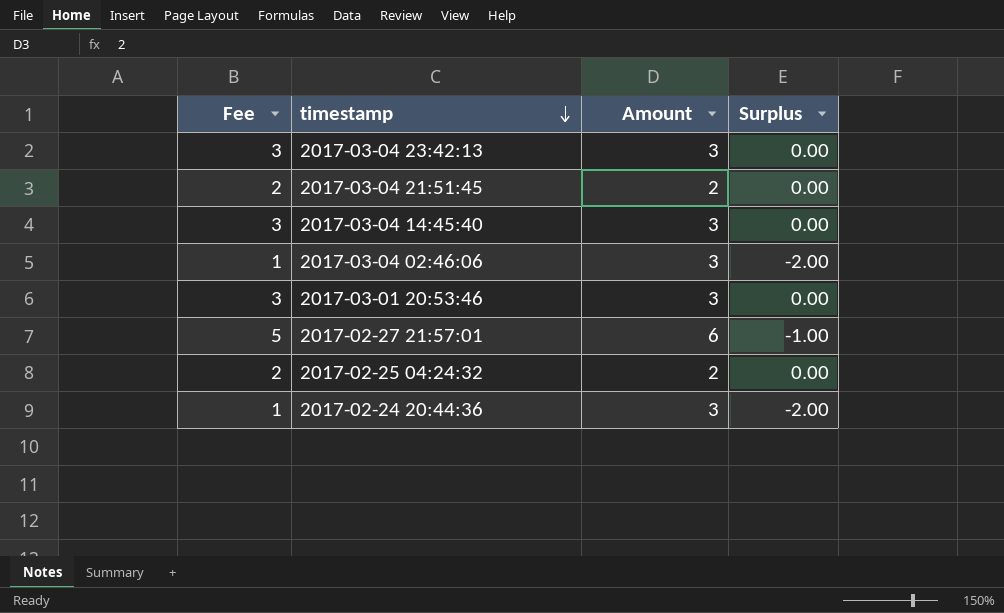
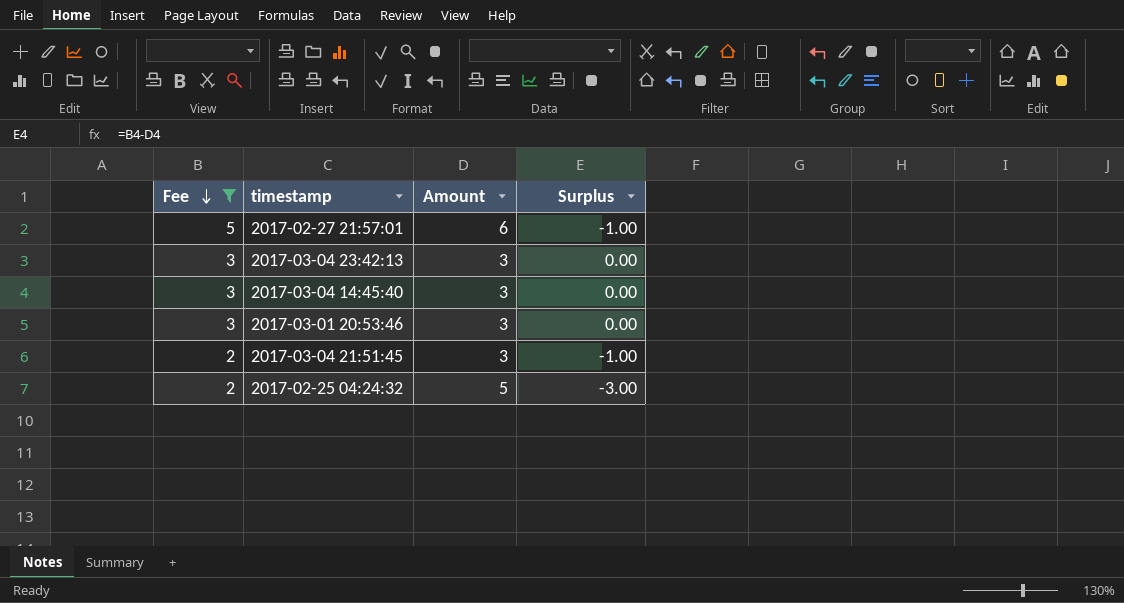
filter: none -> Fee != 1
row order: timestamp descending -> Fee descending
2017-03-04 21:51:45 | Amount: 2 -> 3
2017-03-04 21:51:45 | Surplus: 0.00 -> -1.00
2017-02-25 04:24:32 | Amount: 2 -> 5
2017-02-25 04:24:32 | Surplus: 0.00 -> -3.00

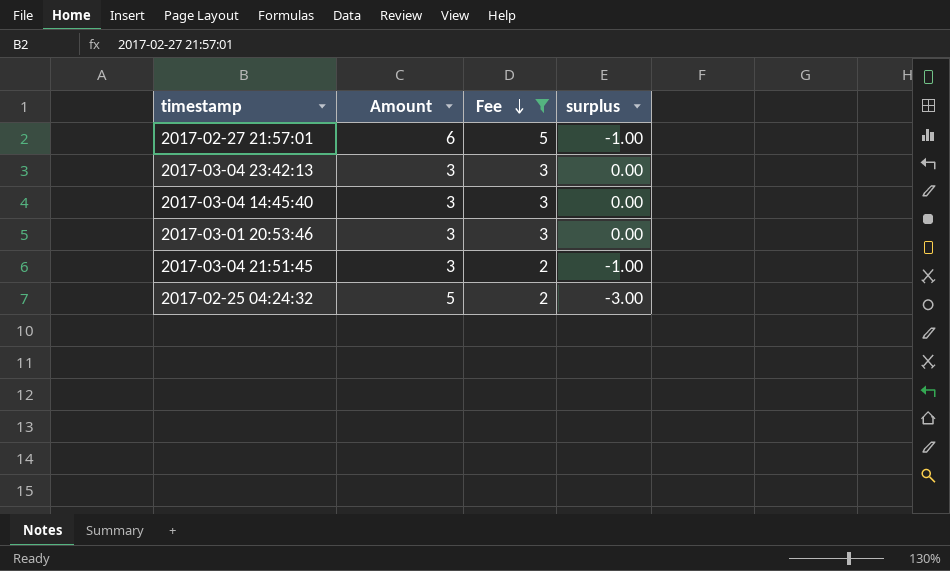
column Fee | position: 1 -> 3
column name: Surplus -> surplus

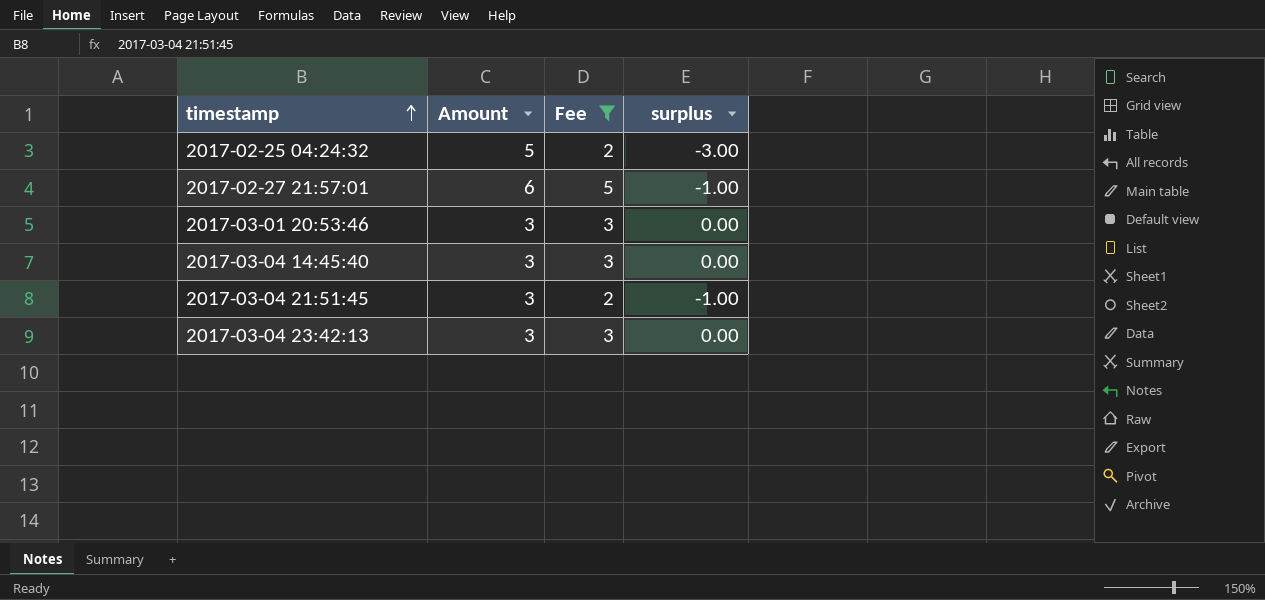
row order: Fee descending -> timestamp ascending

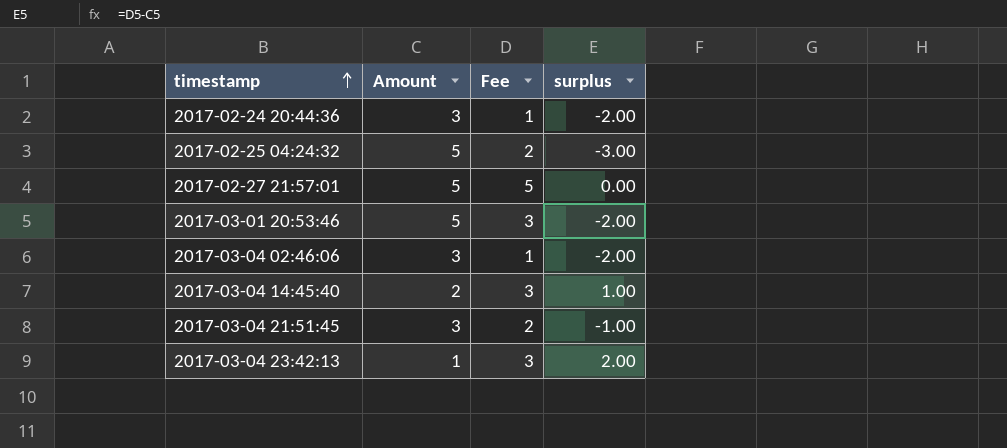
filter: Fee != 1 -> none
2017-02-27 21:57:01 | Amount: 6 -> 5
2017-02-27 21:57:01 | surplus: -1.00 -> 0.00
2017-03-01 20:53:46 | Amount: 3 -> 5
2017-03-01 20:53:46 | surplus: 0.00 -> -2.00
2017-03-04 14:45:40 | Amount: 3 -> 2
2017-03-04 14:45:40 | surplus: 0.00 -> 1.00
2017-03-04 23:42:13 | Amount: 3 -> 1
2017-03-04 23:42:13 | surplus: 0.00 -> 2.00

